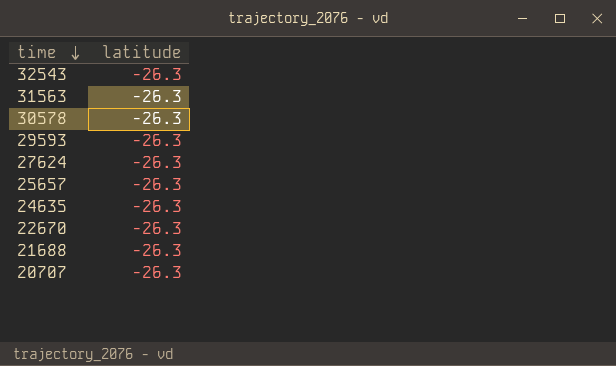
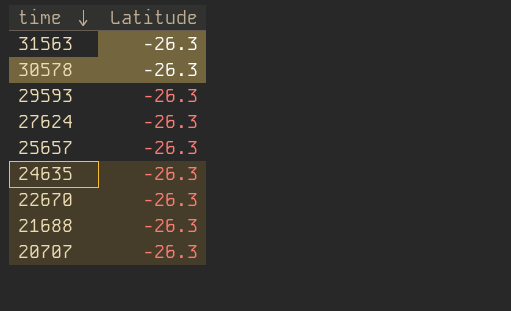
column name: latitude -> Latitude
row 32543: -26.3 -> none

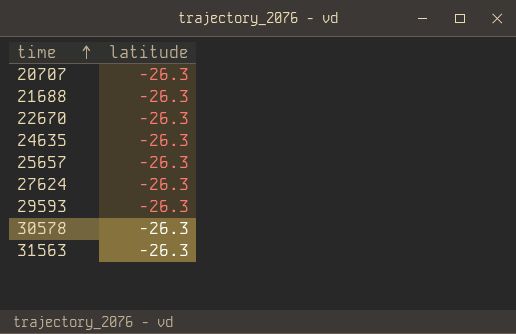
row order: time descending -> time ascending
column name: Latitude -> latitude

